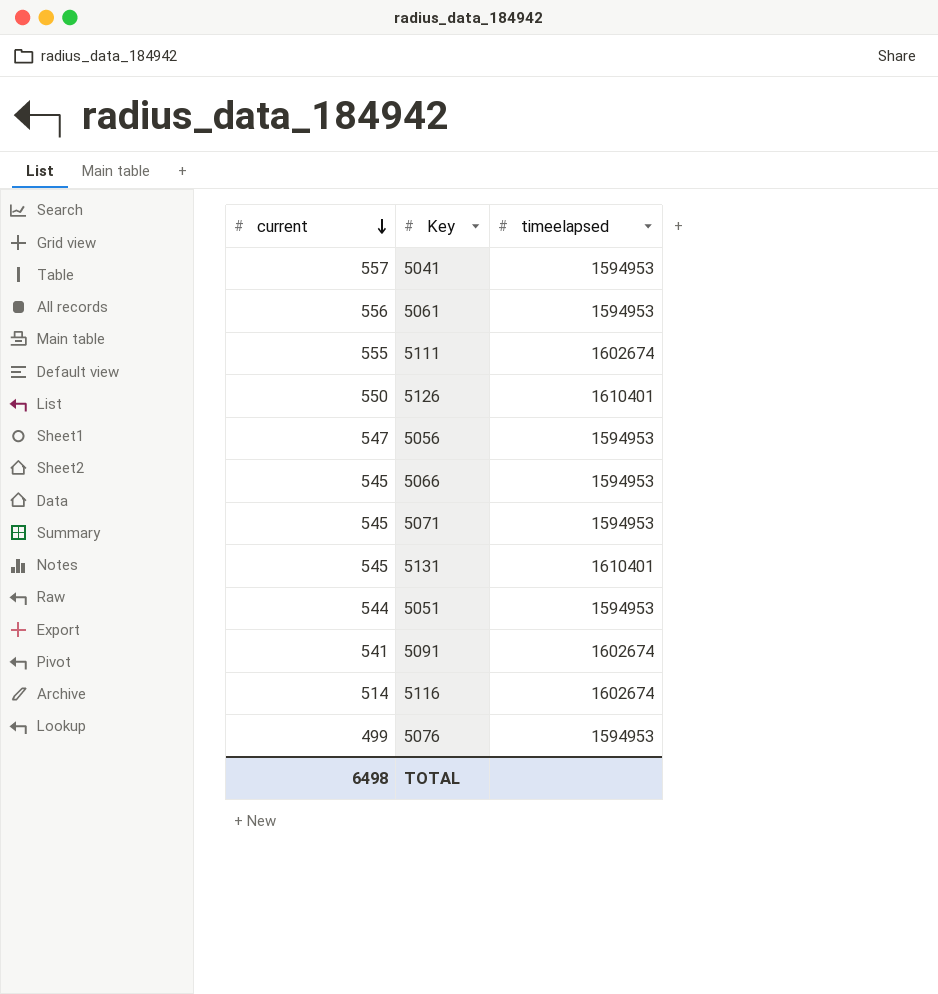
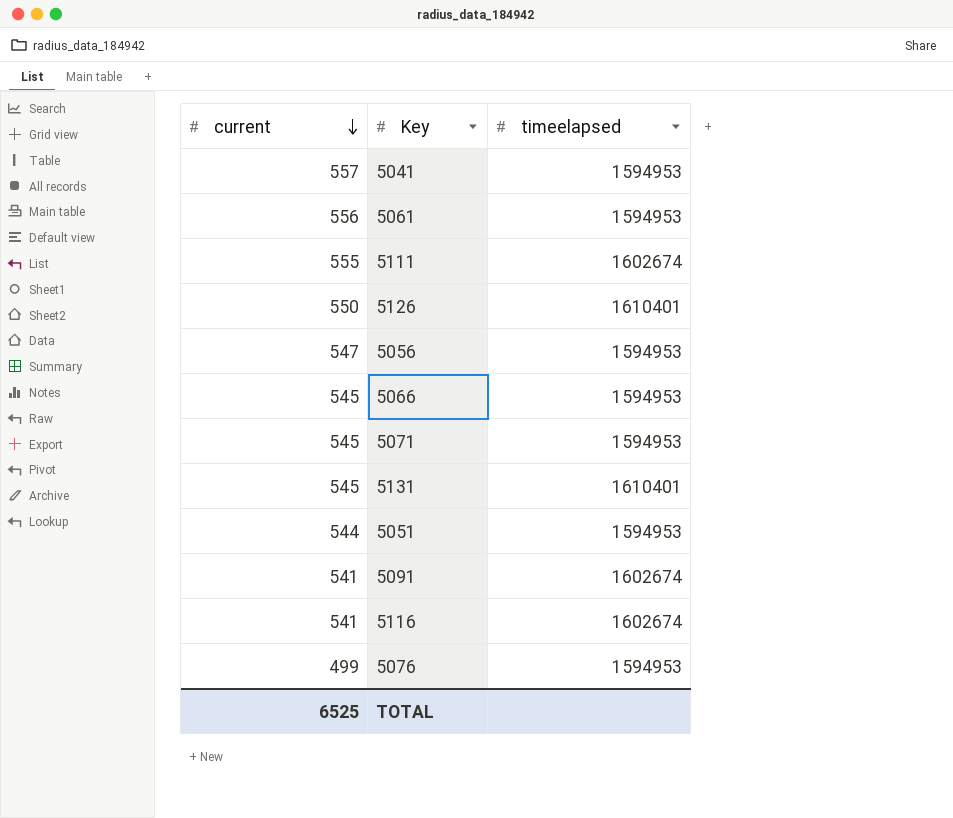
5116 | current: 514 -> 541
TOTAL | current: 6498 -> 6525

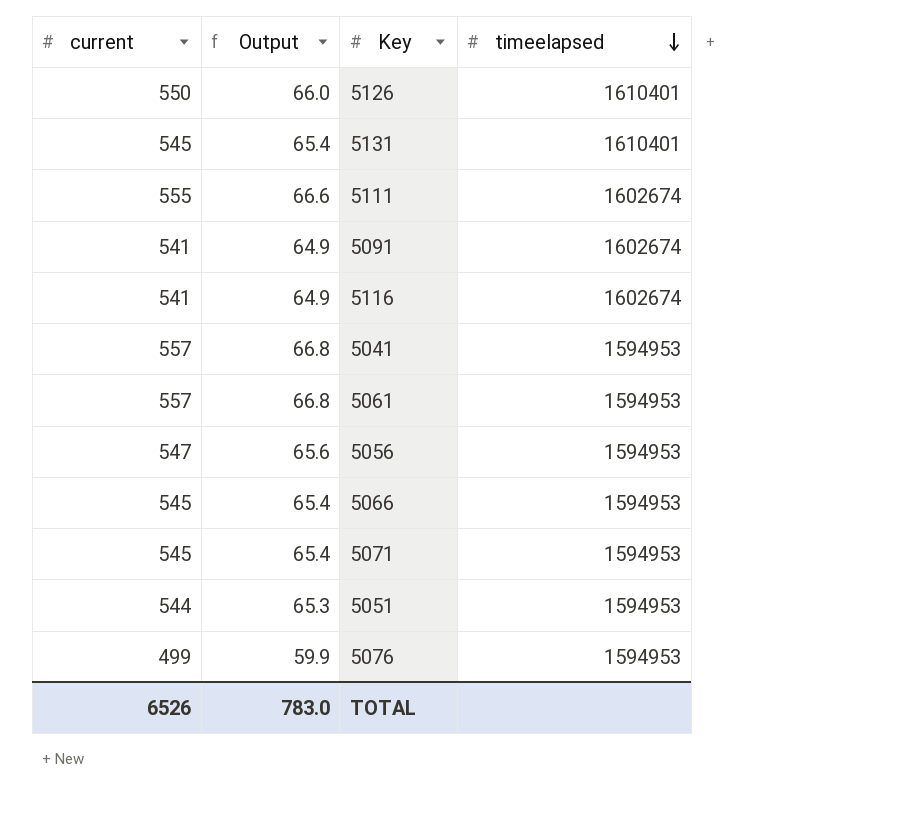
row order: current descending -> timeelapsed descending
column Output | formula: none -> [current] * 0.12
5061 | current: 556 -> 557
TOTAL | current: 6525 -> 6526

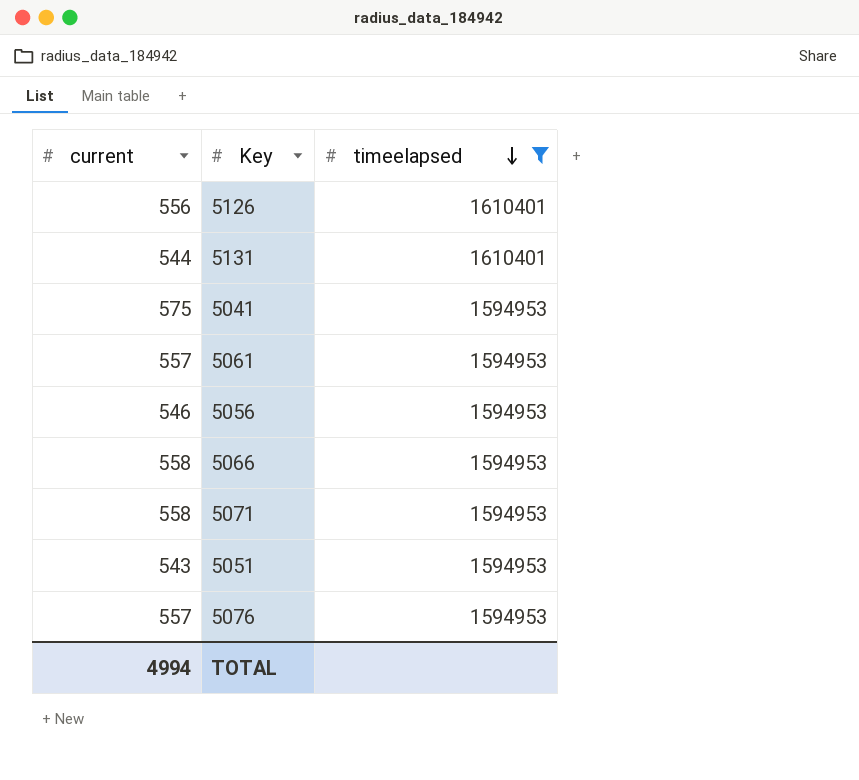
filter: none -> timeelapsed != 1602674
column Output | formula: [current] * 0.12 -> none
5126 | current: 550 -> 556
5131 | current: 545 -> 544
5041 | current: 557 -> 575
5056 | current: 547 -> 546
5066 | current: 545 -> 558
5071 | current: 545 -> 558
5051 | current: 544 -> 543
5076 | current: 499 -> 557
TOTAL | current: 6526 -> 4994

